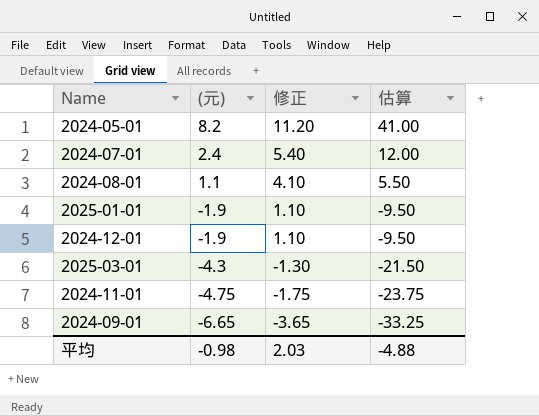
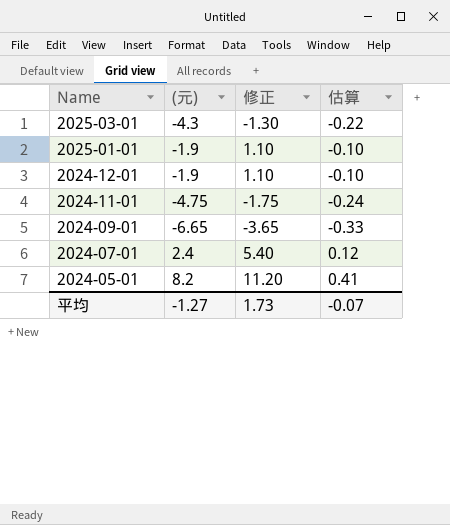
row order: (元) descending -> Name descending
column 估算 | formula: [(元)] * 5 -> [(元)] * 0.05
row 2024-08-01: 1.1 | 4.10 | 5.50 -> none
平均 | (元): -0.98 -> -1.27
平均 | 修正: 2.03 -> 1.73
平均 | 估算: -4.88 -> -0.07

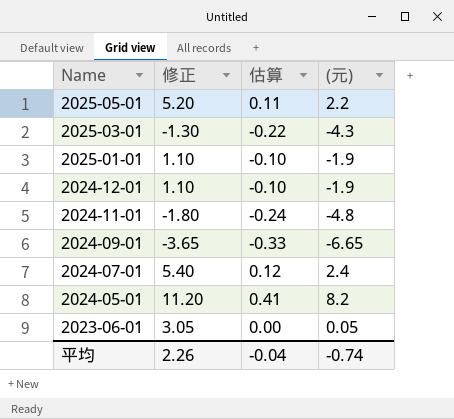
column (元) | position: 2 -> 4
row 2025-05-01: none -> 5.20 | 0.11 | 2.2
2024-11-01 | 修正: -1.75 -> -1.80
2024-11-01 | (元): -4.75 -> -4.8
row 2023-06-01: none -> 3.05 | 0.00 | 0.05
平均 | 修正: 1.73 -> 2.26
平均 | 估算: -0.07 -> -0.04
平均 | (元): -1.27 -> -0.74

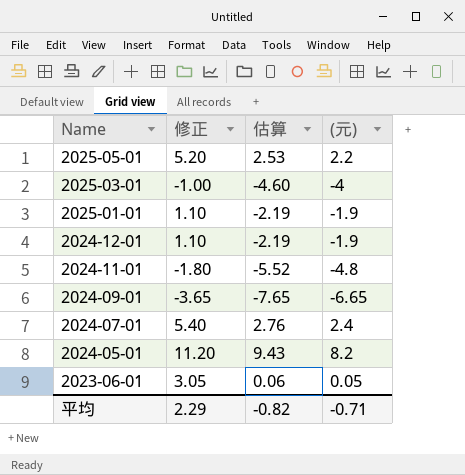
column 估算 | formula: [(元)] * 0.05 -> [(元)] * 1.15
2025-03-01 | 修正: -1.30 -> -1.00
2025-03-01 | (元): -4.3 -> -4
平均 | 修正: 2.26 -> 2.29
平均 | 估算: -0.04 -> -0.82
平均 | (元): -0.74 -> -0.71

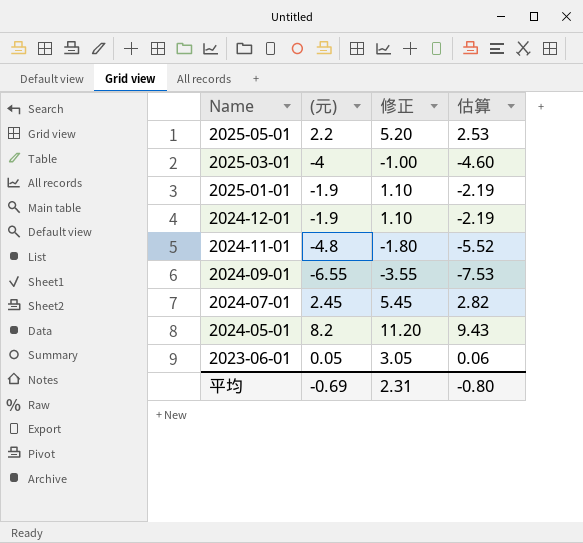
column (元) | position: 4 -> 2
2024-09-01 | (元): -6.65 -> -6.55
2024-09-01 | 修正: -3.65 -> -3.55
2024-09-01 | 估算: -7.65 -> -7.53
2024-07-01 | (元): 2.4 -> 2.45
2024-07-01 | 修正: 5.40 -> 5.45
2024-07-01 | 估算: 2.76 -> 2.82
平均 | (元): -0.71 -> -0.69
平均 | 修正: 2.29 -> 2.31
平均 | 估算: -0.82 -> -0.80

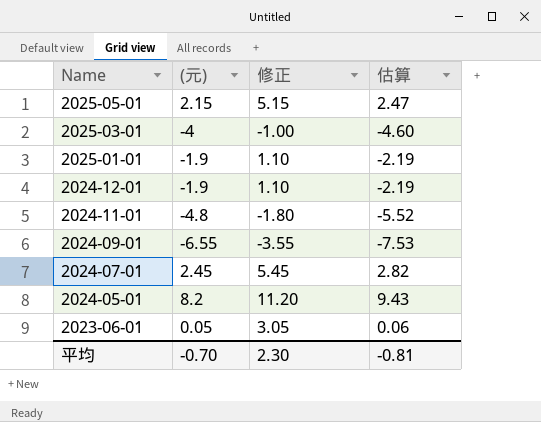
2025-05-01 | (元): 2.2 -> 2.15
2025-05-01 | 修正: 5.20 -> 5.15
2025-05-01 | 估算: 2.53 -> 2.47
平均 | (元): -0.69 -> -0.70
平均 | 修正: 2.31 -> 2.30
平均 | 估算: -0.80 -> -0.81

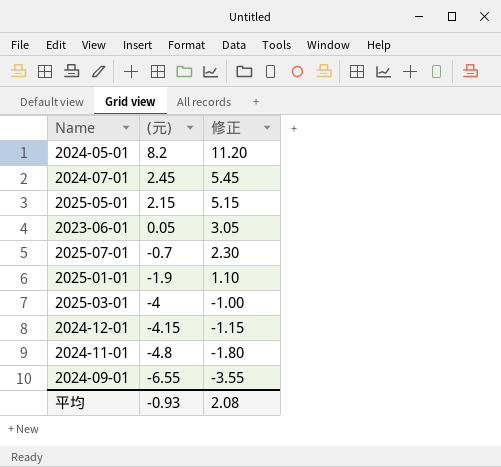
row order: Name descending -> (元) descending
column 估算 | formula: [(元)] * 1.15 -> none
row 2025-07-01: none -> -0.7 | 2.30
2024-12-01 | (元): -1.9 -> -4.15
2024-12-01 | 修正: 1.10 -> -1.15
平均 | (元): -0.70 -> -0.93
平均 | 修正: 2.30 -> 2.08

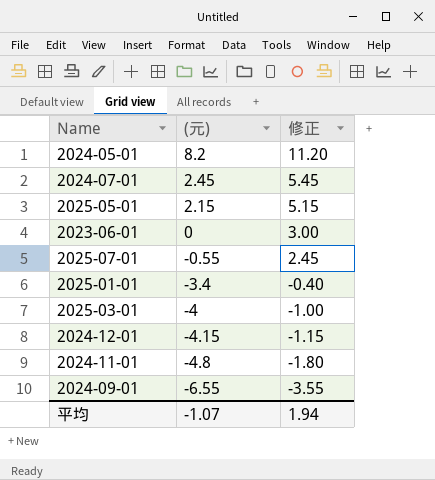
2023-06-01 | (元): 0.05 -> 0
2023-06-01 | 修正: 3.05 -> 3.00
2025-07-01 | (元): -0.7 -> -0.55
2025-07-01 | 修正: 2.30 -> 2.45
2025-01-01 | (元): -1.9 -> -3.4
2025-01-01 | 修正: 1.10 -> -0.40
平均 | (元): -0.93 -> -1.07
平均 | 修正: 2.08 -> 1.94

